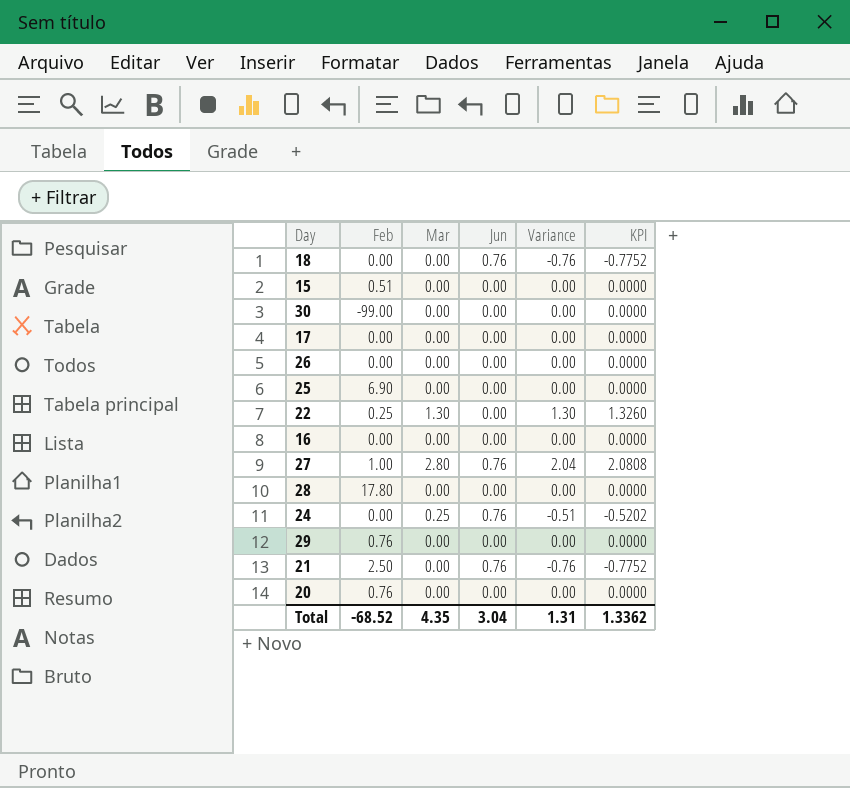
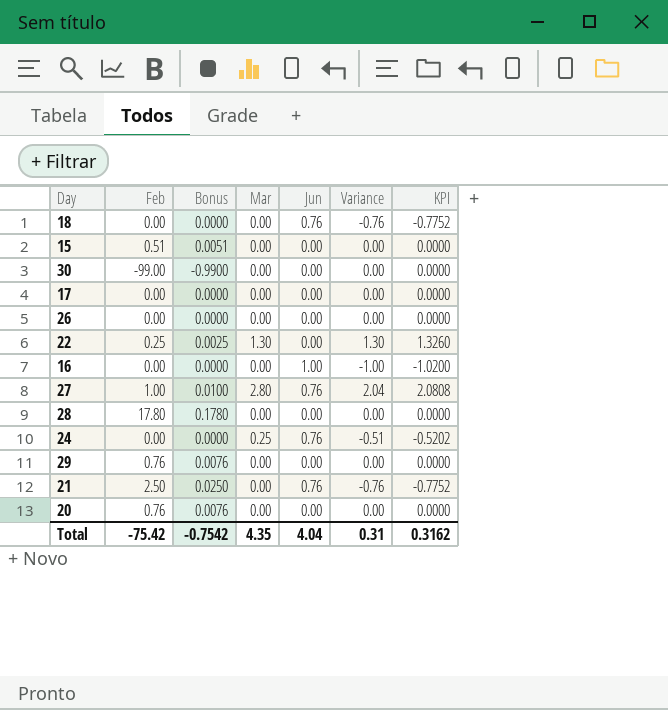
column Bonus | formula: none -> [Feb] * 0.01
row 25: 6.90 | 0.00 | 0.00 | 0.00 | 0.0000 -> none
16 | Jun: 0.00 -> 1.00
16 | Variance: 0.00 -> -1.00
16 | KPI: 0.0000 -> -1.0200
Total | Feb: -68.52 -> -75.42
Total | Jun: 3.04 -> 4.04
Total | Variance: 1.31 -> 0.31
Total | KPI: 1.3362 -> 0.3162

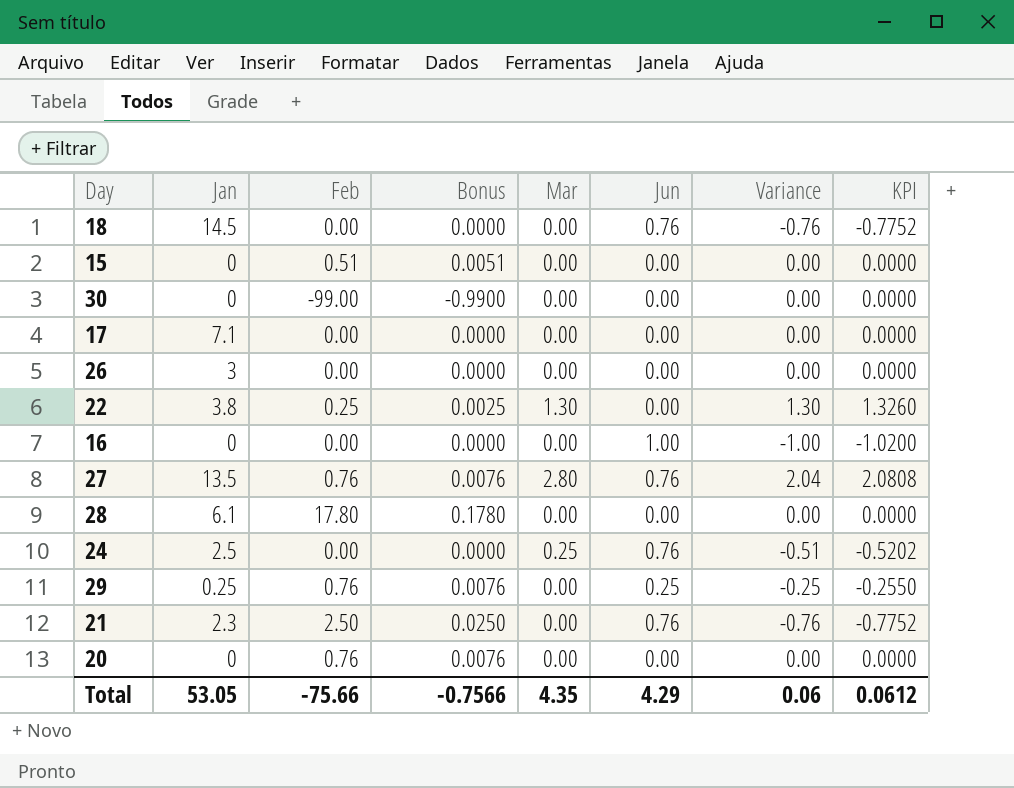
column Jan | position: none -> 2
27 | Feb: 1.00 -> 0.76
27 | Bonus: 0.0100 -> 0.0076
29 | Jun: 0.00 -> 0.25
29 | Variance: 0.00 -> -0.25
29 | KPI: 0.0000 -> -0.2550
Total | Feb: -75.42 -> -75.66
Total | Bonus: -0.7542 -> -0.7566
Total | Jun: 4.04 -> 4.29
Total | Variance: 0.31 -> 0.06
Total | KPI: 0.3162 -> 0.0612

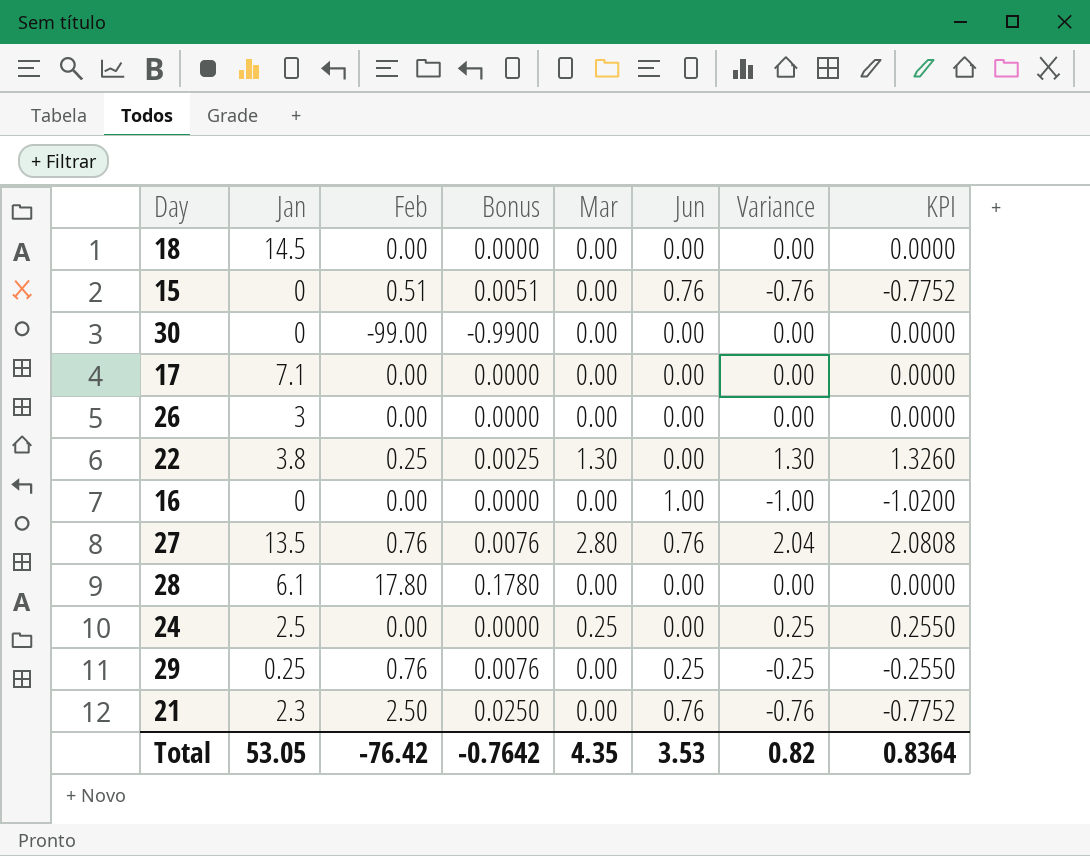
row 20: 0 | 0.76 | 0.0076 | 0.00 | 0.00 | 0.00 | 0.0000 -> none
18 | Jun: 0.76 -> 0.00
18 | Variance: -0.76 -> 0.00
18 | KPI: -0.7752 -> 0.0000
15 | Jun: 0.00 -> 0.76
15 | Variance: 0.00 -> -0.76
15 | KPI: 0.0000 -> -0.7752
24 | Jun: 0.76 -> 0.00
24 | Variance: -0.51 -> 0.25
24 | KPI: -0.5202 -> 0.2550
Total | Feb: -75.66 -> -76.42
Total | Bonus: -0.7566 -> -0.7642
Total | Jun: 4.29 -> 3.53
Total | Variance: 0.06 -> 0.82
Total | KPI: 0.0612 -> 0.8364

